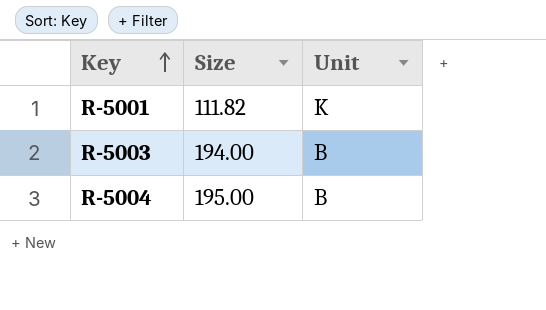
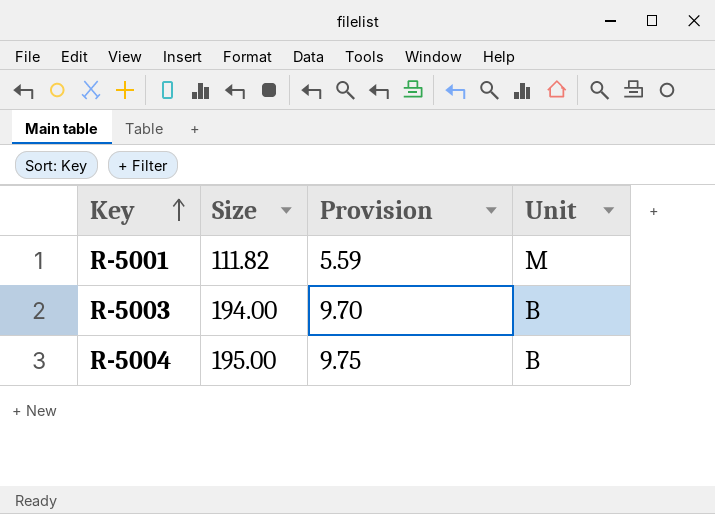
column Provision | formula: none -> [Size] * 0.05
R-5001 | Unit: K -> M

